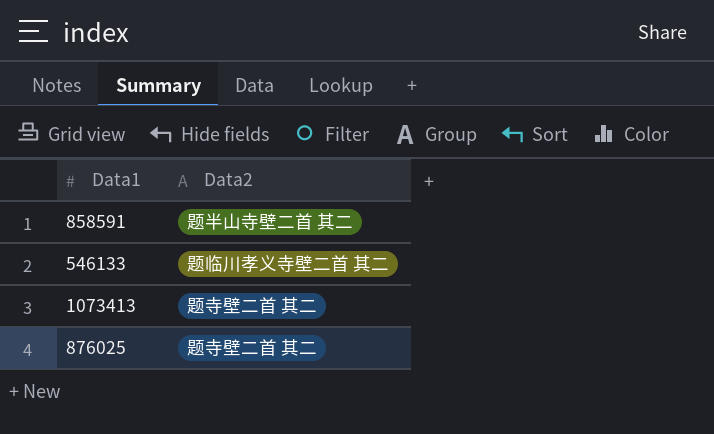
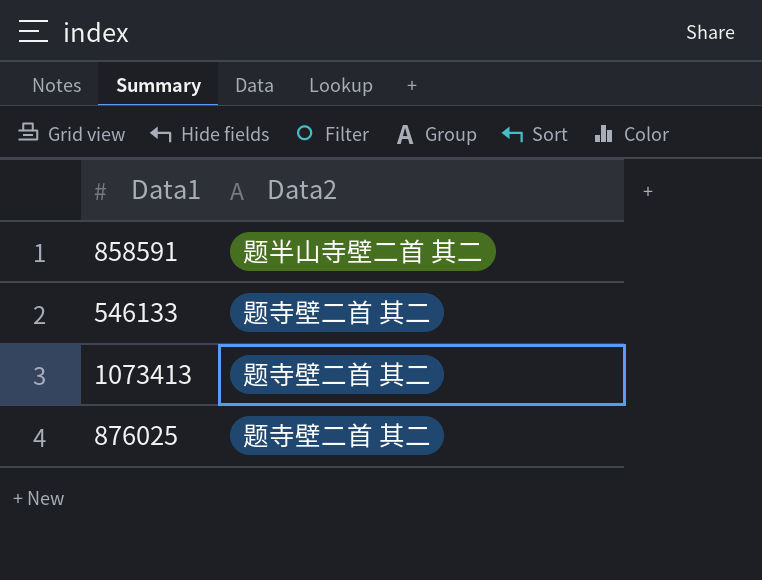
546133 | Data2: 题临川孝义寺壁二首 其二 -> 题寺壁二首 其二

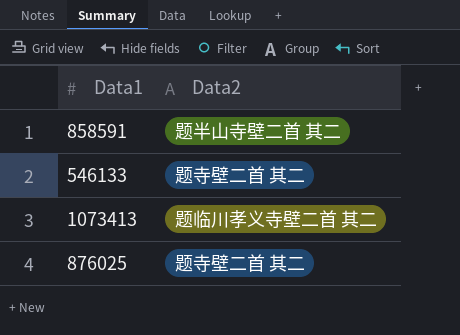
1073413 | Data2: 题寺壁二首 其二 -> 题临川孝义寺壁二首 其二

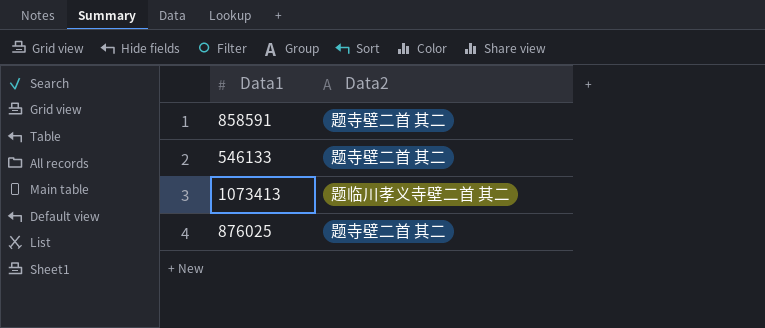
858591 | Data2: 题半山寺壁二首 其二 -> 题寺壁二首 其二

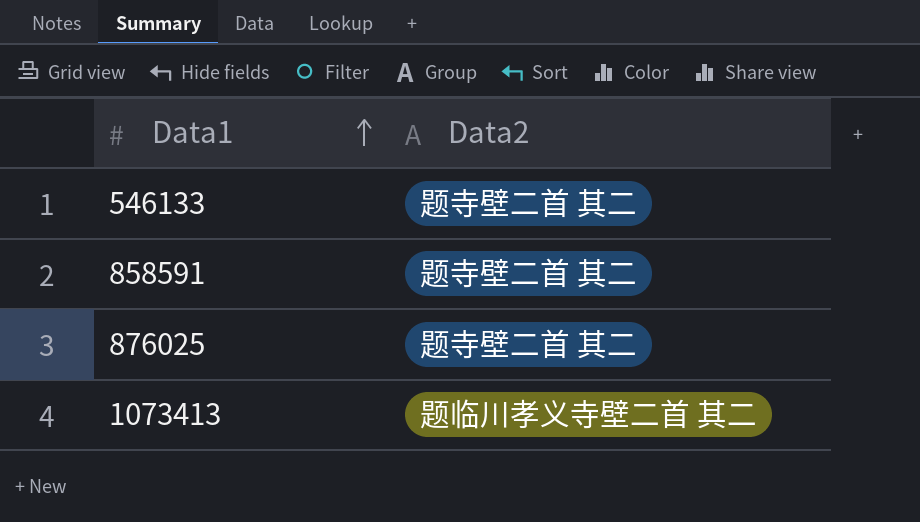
row order: none -> Data1 ascending

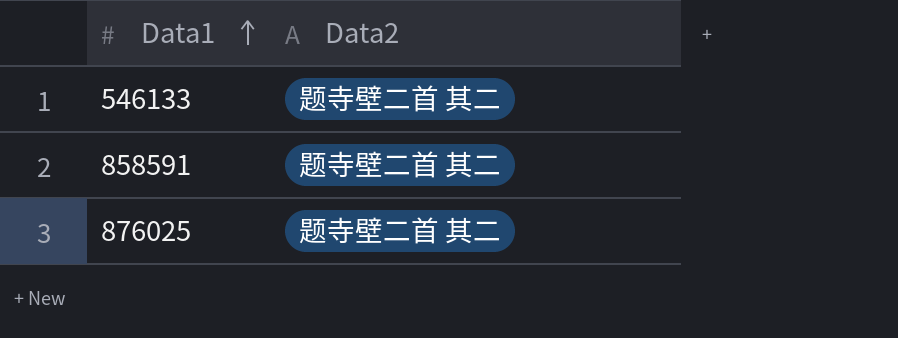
row 1073413: 题临川孝义寺壁二首 其二 -> none

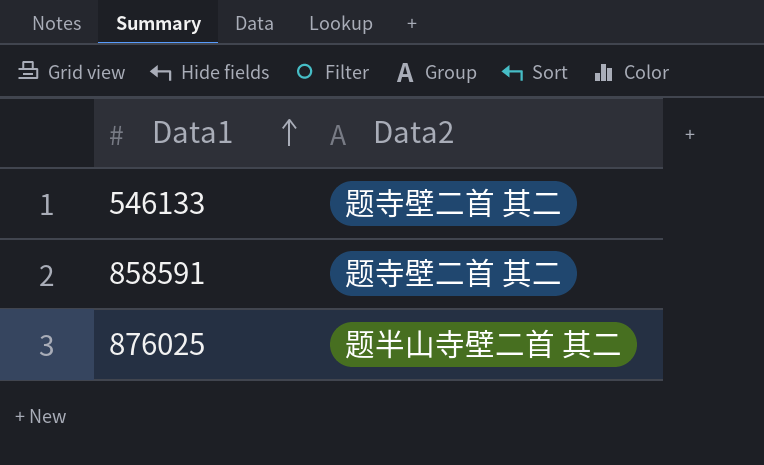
876025 | Data2: 题寺壁二首 其二 -> 题半山寺壁二首 其二

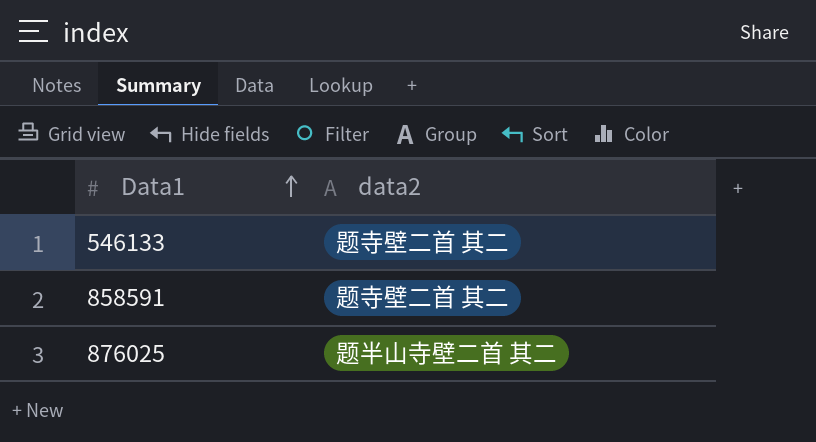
column name: Data2 -> data2

